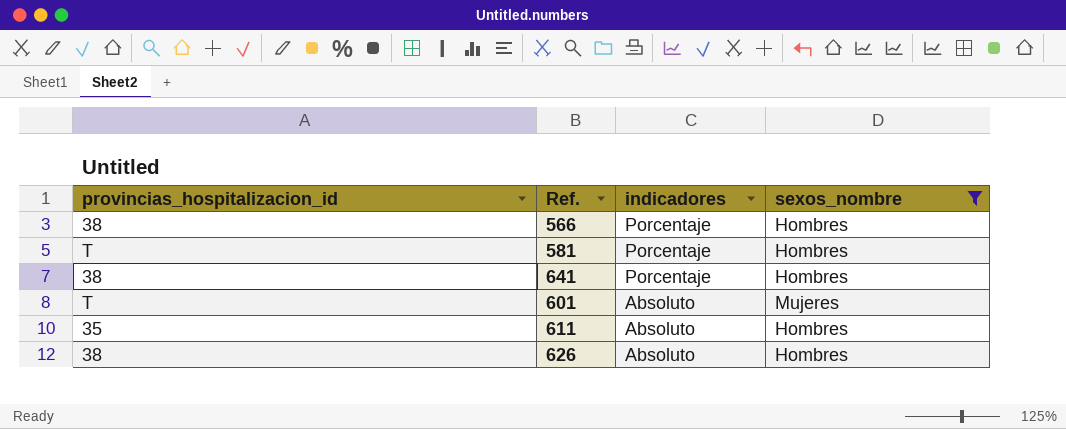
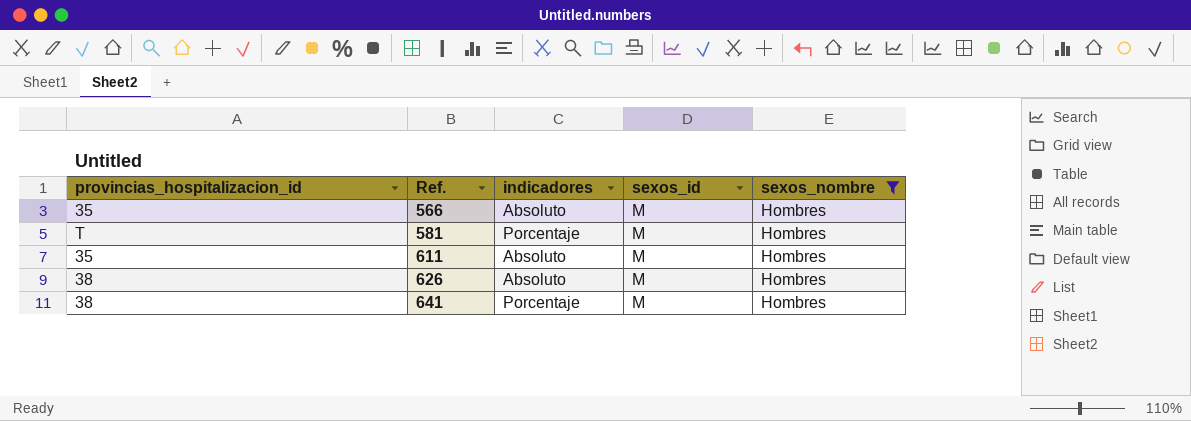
row order: indicadores descending -> Ref. ascending
column sexos_id | position: none -> 4
row 601: T | Absoluto | Mujeres -> none
566 | provincias_hospitalizacion_id: 38 -> 35
566 | indicadores: Porcentaje -> Absoluto

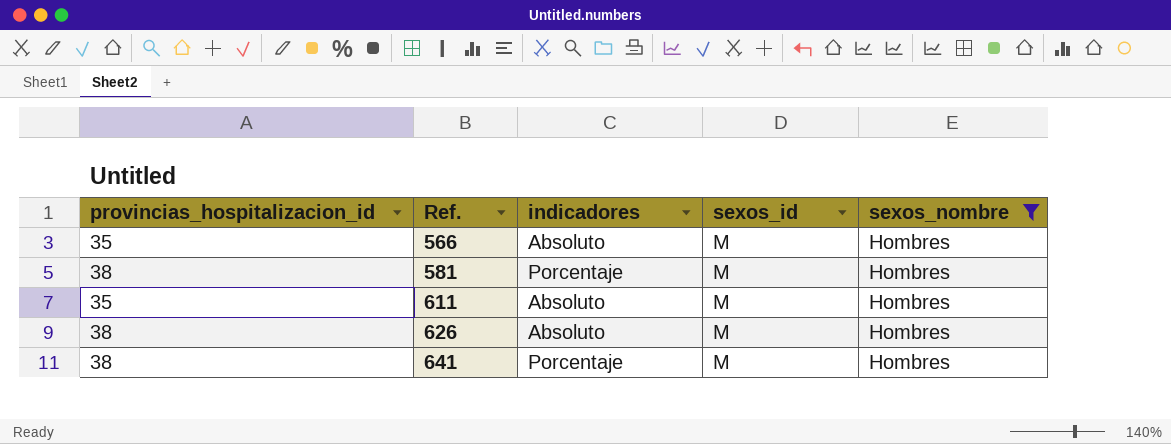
581 | provincias_hospitalizacion_id: T -> 38

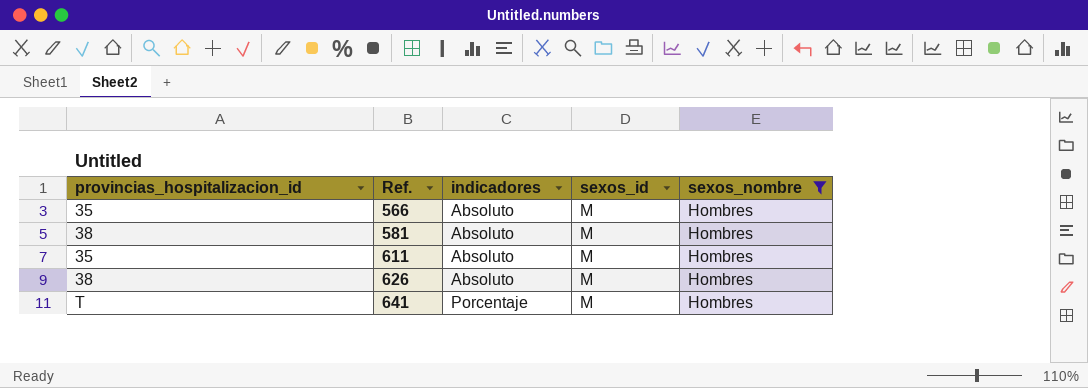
581 | indicadores: Porcentaje -> Absoluto
641 | provincias_hospitalizacion_id: 38 -> T

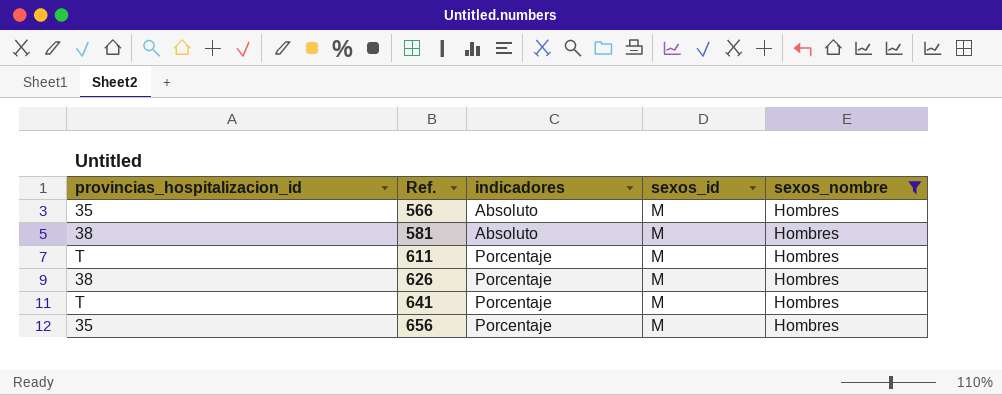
611 | provincias_hospitalizacion_id: 35 -> T
611 | indicadores: Absoluto -> Porcentaje
626 | indicadores: Absoluto -> Porcentaje
row 656: none -> 35 | Porcentaje | M | Hombres

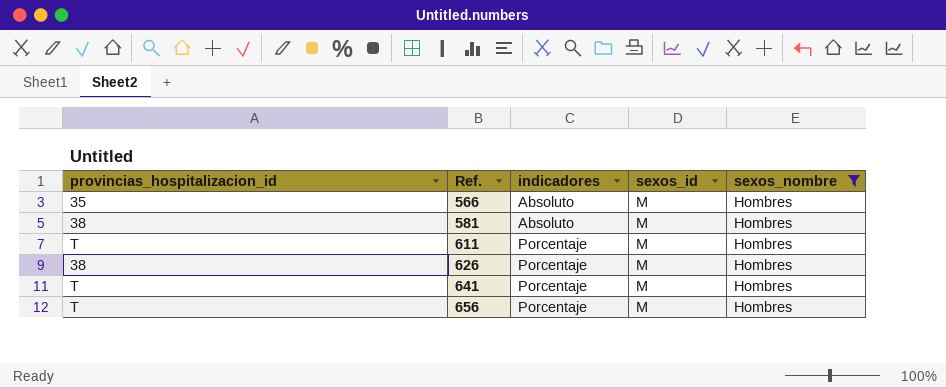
656 | provincias_hospitalizacion_id: 35 -> T

